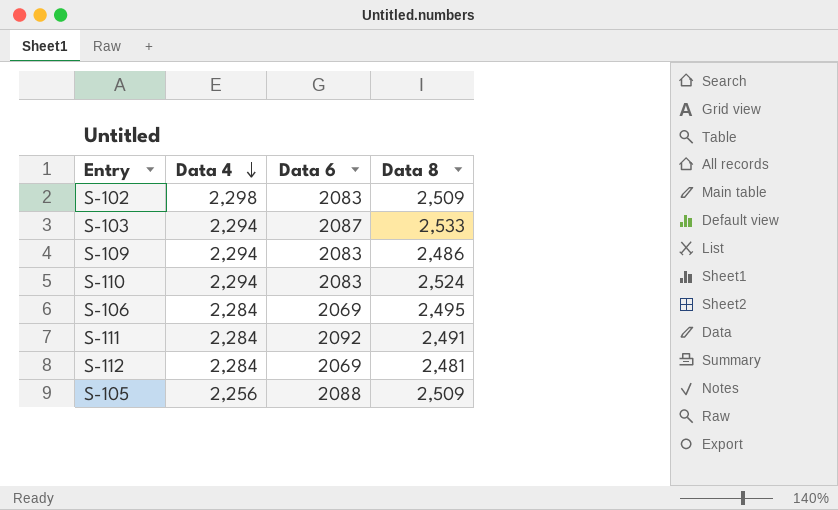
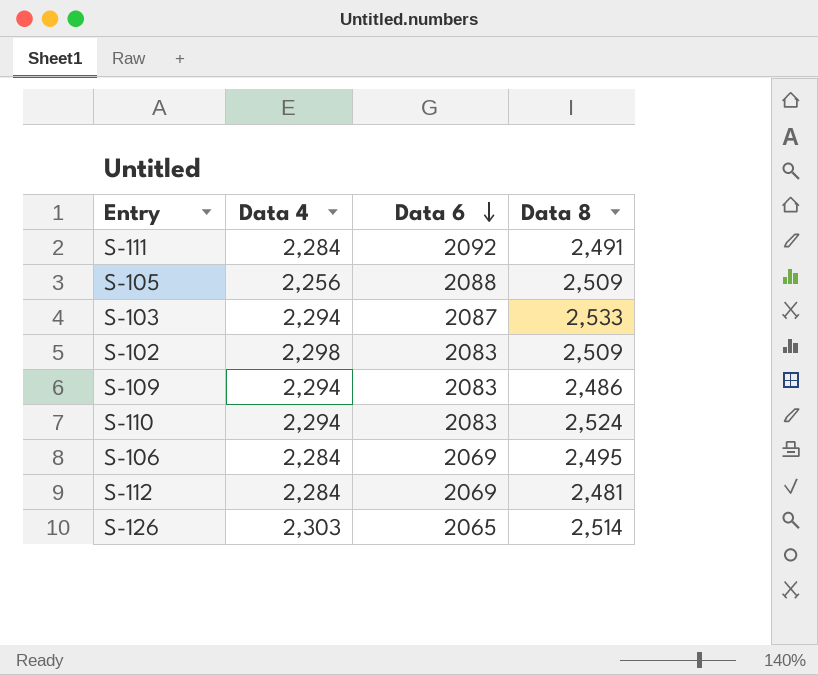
row order: Data 4 descending -> Data 6 descending
row S-126: none -> 2,303 | 2065 | 2,514

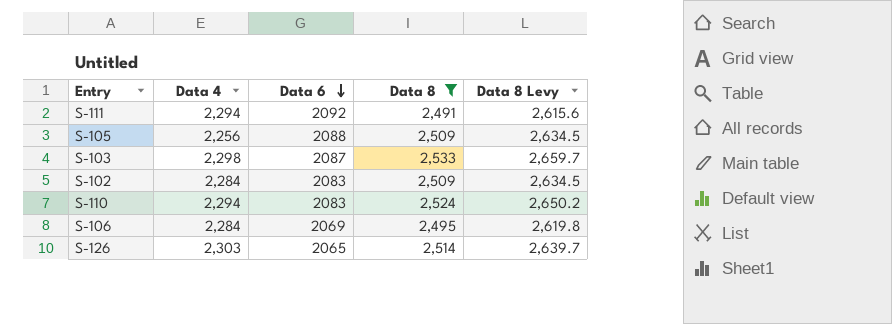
filter: none -> Data 8 >= 2,491
column Data 8 Levy | formula: none -> [Data 8] * 1.05
S-111 | Data 4: 2,284 -> 2,294
S-103 | Data 4: 2,294 -> 2,298
S-102 | Data 4: 2,298 -> 2,284

